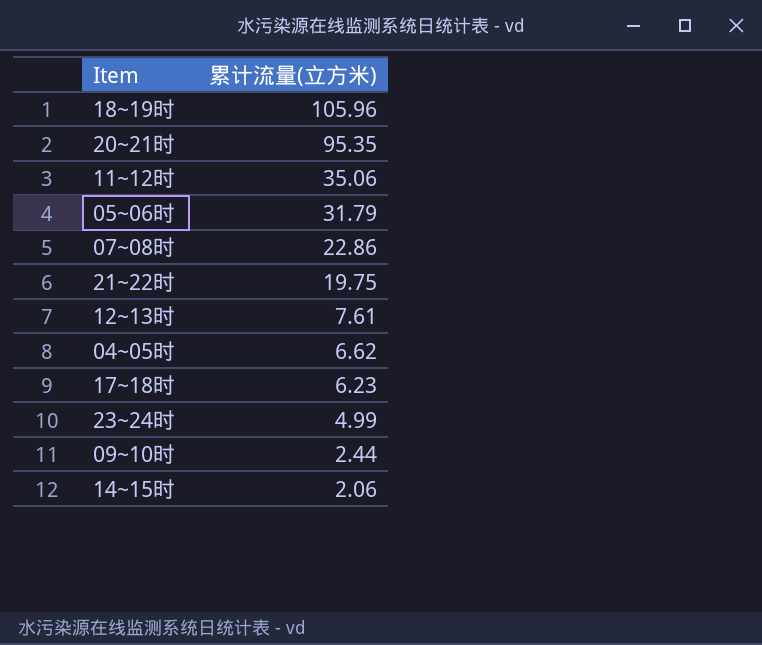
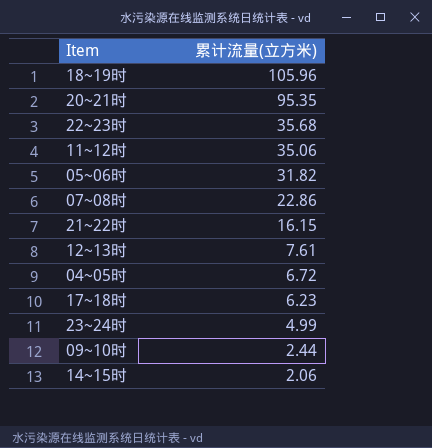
row 22~23时: none -> 35.68
05~06时 | 累计流量(立方米): 31.79 -> 31.82
21~22时 | 累计流量(立方米): 19.75 -> 16.15
04~05时 | 累计流量(立方米): 6.62 -> 6.72

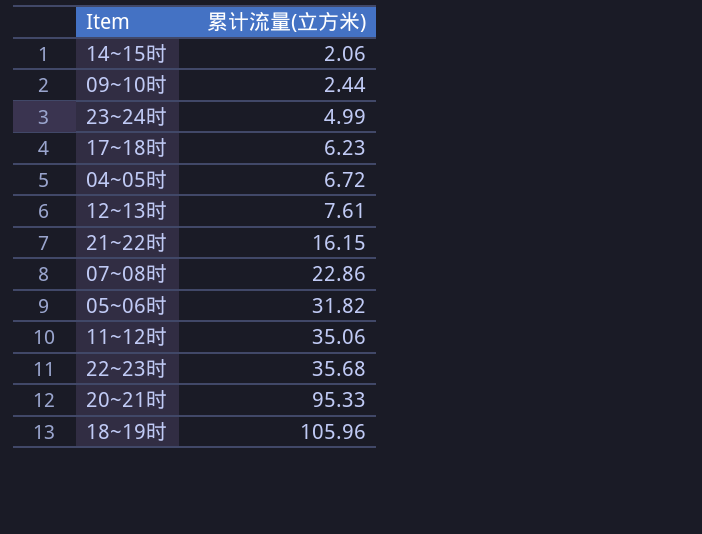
row order: 累计流量(立方米) descending -> 累计流量(立方米) ascending
20~21时 | 累计流量(立方米): 95.35 -> 95.33

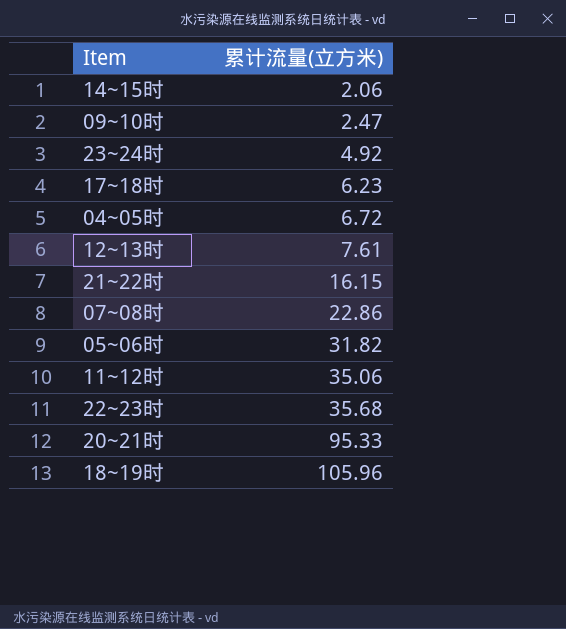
09~10时 | 累计流量(立方米): 2.44 -> 2.47
23~24时 | 累计流量(立方米): 4.99 -> 4.92

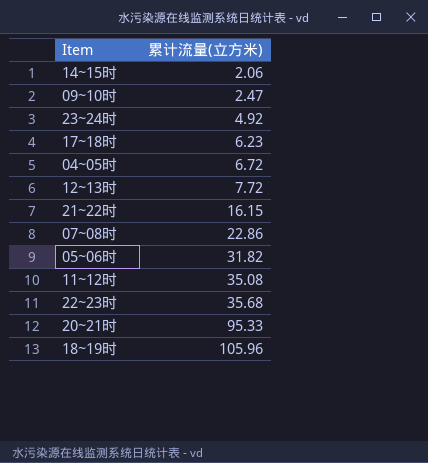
12~13时 | 累计流量(立方米): 7.61 -> 7.72
11~12时 | 累计流量(立方米): 35.06 -> 35.08

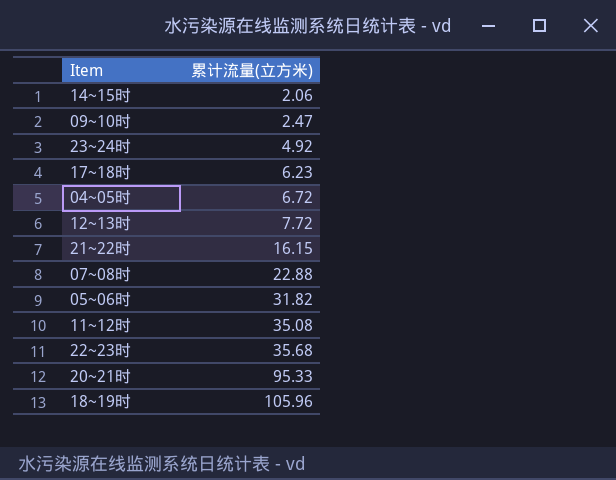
07~08时 | 累计流量(立方米): 22.86 -> 22.88

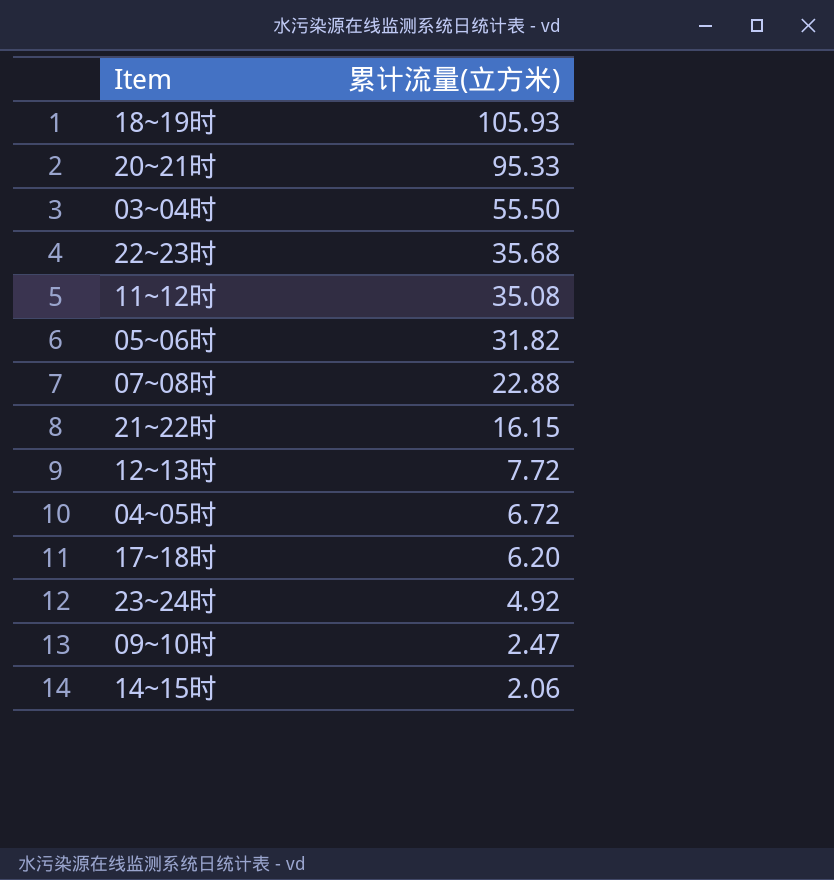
row order: 累计流量(立方米) ascending -> 累计流量(立方米) descending
18~19时 | 累计流量(立方米): 105.96 -> 105.93
row 03~04时: none -> 55.50
17~18时 | 累计流量(立方米): 6.23 -> 6.20

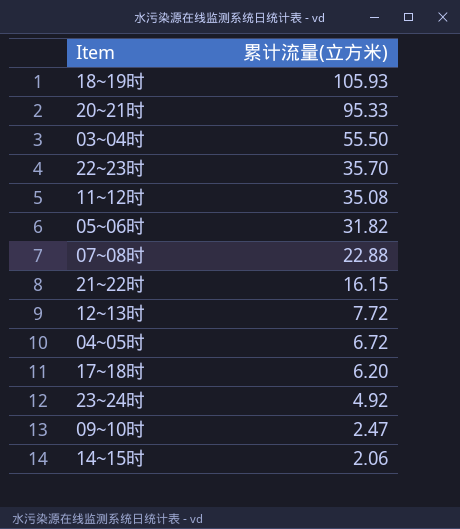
22~23时 | 累计流量(立方米): 35.68 -> 35.70

